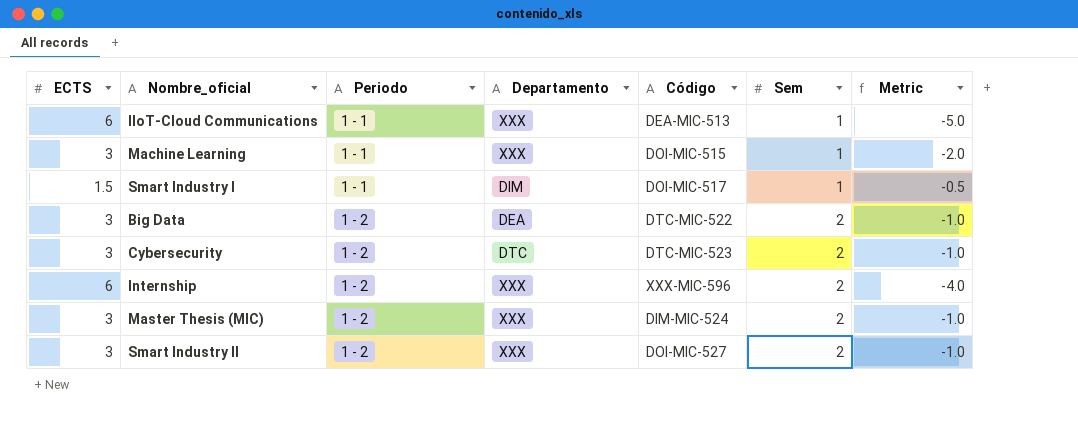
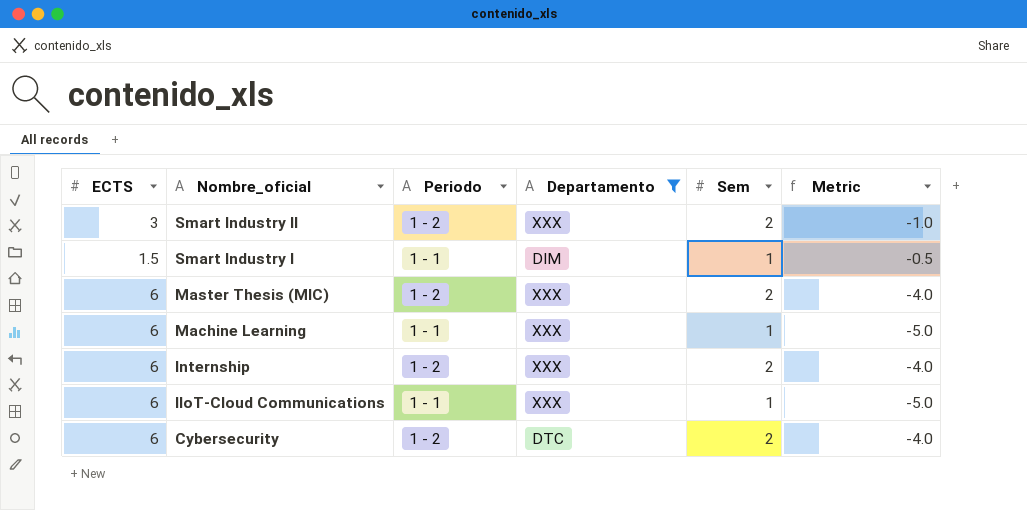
filter: none -> Departamento != DEA
row order: Periodo ascending -> Nombre_oficial descending
column Código | position: 5 -> none
Master Thesis (MIC) | ECTS: 3 -> 6
Master Thesis (MIC) | Metric: -1.0 -> -4.0
Machine Learning | ECTS: 3 -> 6
Machine Learning | Metric: -2.0 -> -5.0
Cybersecurity | ECTS: 3 -> 6
Cybersecurity | Metric: -1.0 -> -4.0

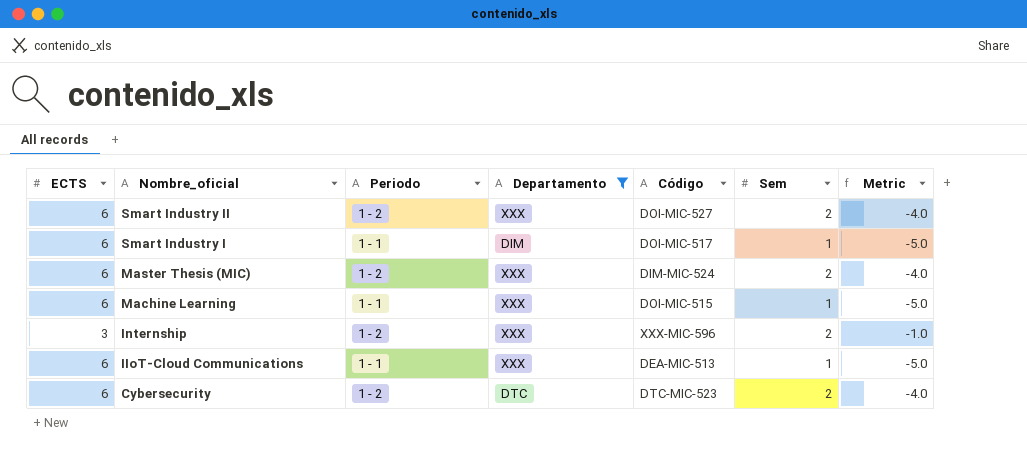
column Código | position: none -> 5
Smart Industry II | ECTS: 3 -> 6
Smart Industry II | Metric: -1.0 -> -4.0
Smart Industry I | ECTS: 1.5 -> 6
Smart Industry I | Metric: -0.5 -> -5.0
Internship | ECTS: 6 -> 3
Internship | Metric: -4.0 -> -1.0

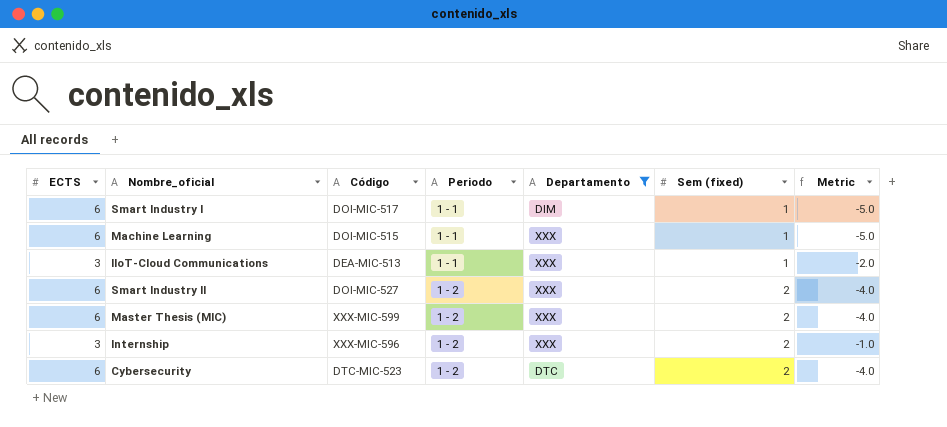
row order: Nombre_oficial descending -> Periodo ascending
column Código | position: 5 -> 3
column name: Sem -> Sem (fixed)
IIoT-Cloud Communications | ECTS: 6 -> 3
IIoT-Cloud Communications | Metric: -5.0 -> -2.0
Master Thesis (MIC) | Código: DIM-MIC-524 -> XXX-MIC-599

